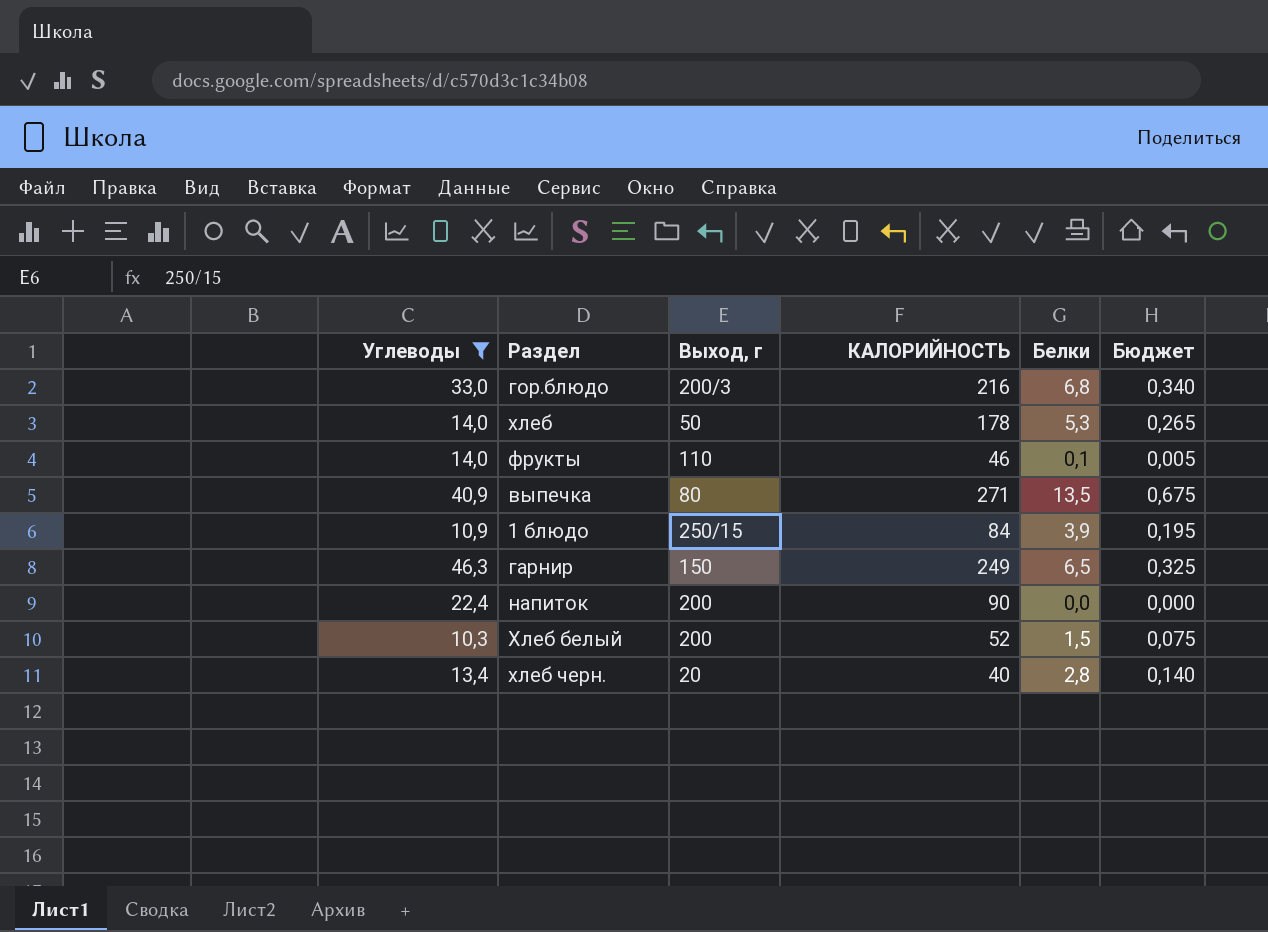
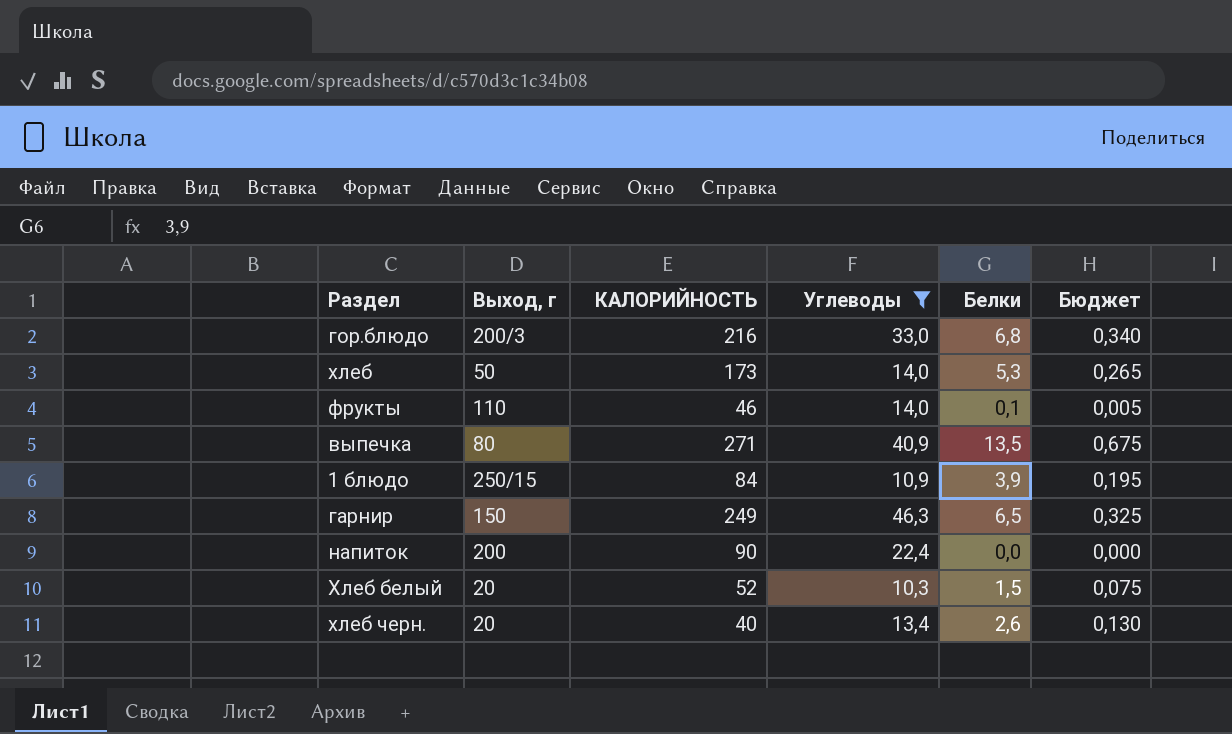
column Углеводы | position: 1 -> 4
хлеб | КАЛОРИЙНОСТЬ: 178 -> 173
Хлеб белый | Выход, г: 200 -> 20
хлеб черн. | Белки: 2,8 -> 2,6
хлеб черн. | Бюджет: 0,140 -> 0,130

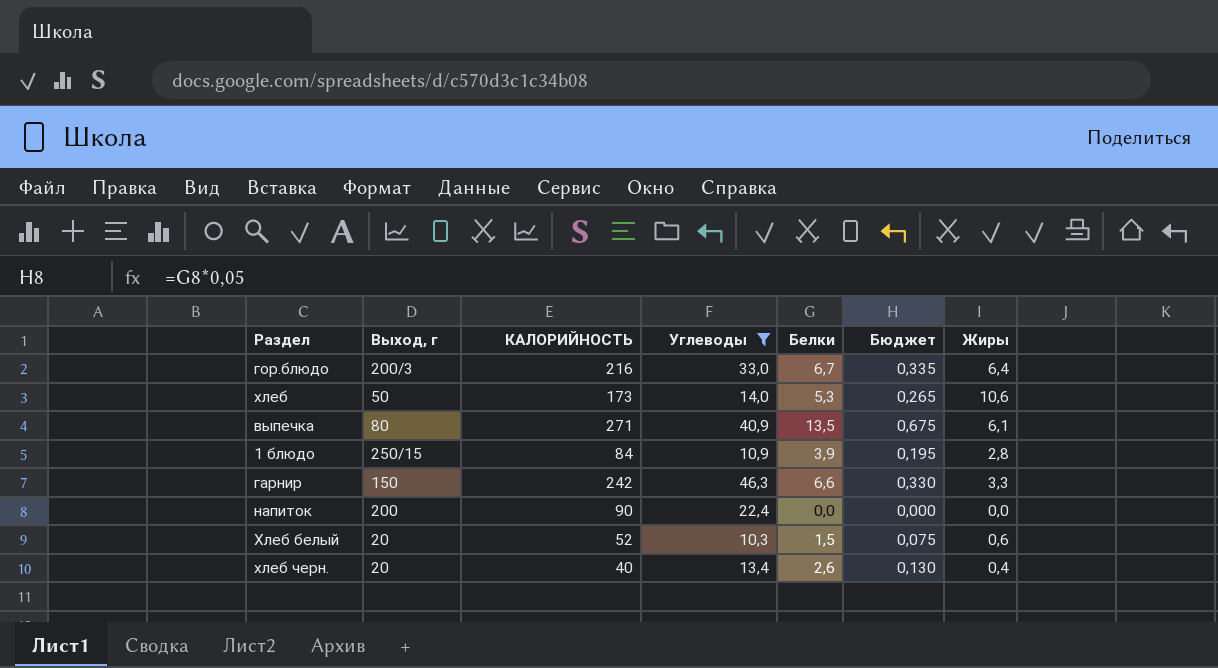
column Жиры | position: none -> 7
row фрукты: 110 | 46 | 14,0 | 0,1 | 0,005 -> none
гор.блюдо | Белки: 6,8 -> 6,7
гор.блюдо | Бюджет: 0,340 -> 0,335
гарнир | КАЛОРИЙНОСТЬ: 249 -> 242
гарнир | Белки: 6,5 -> 6,6
гарнир | Бюджет: 0,325 -> 0,330

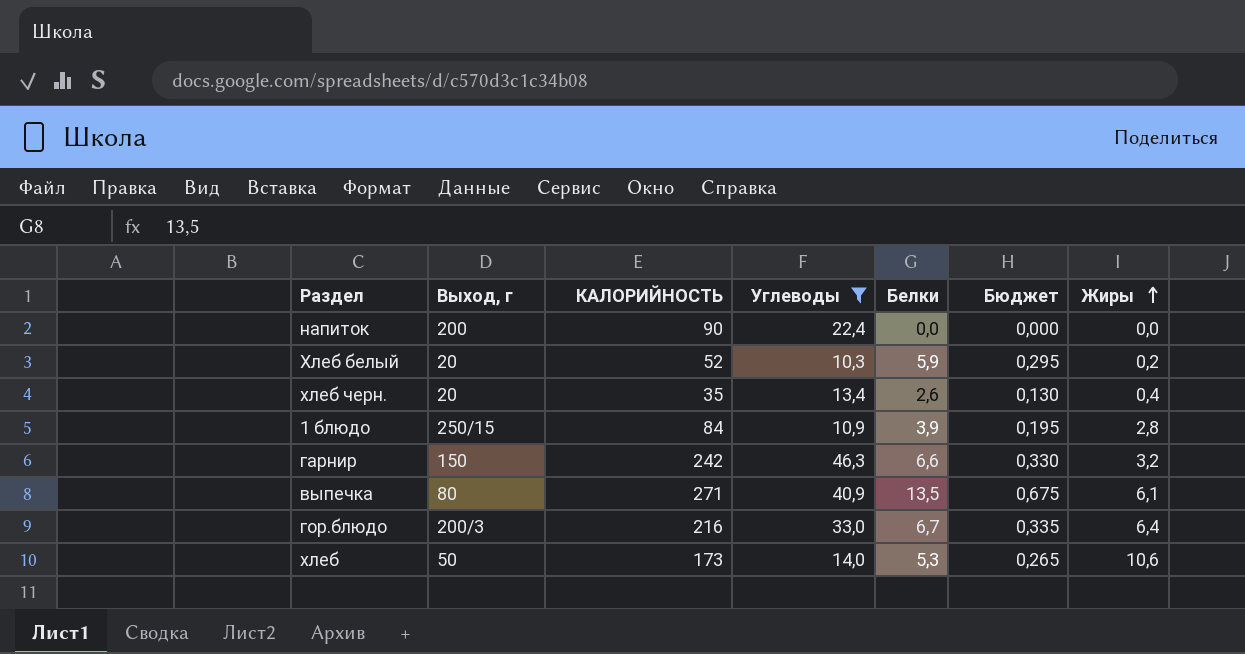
row order: none -> Жиры ascending
Хлеб белый | Белки: 1,5 -> 5,9
Хлеб белый | Бюджет: 0,075 -> 0,295
Хлеб белый | Жиры: 0,6 -> 0,2
хлеб черн. | КАЛОРИЙНОСТЬ: 40 -> 35
гарнир | Жиры: 3,3 -> 3,2

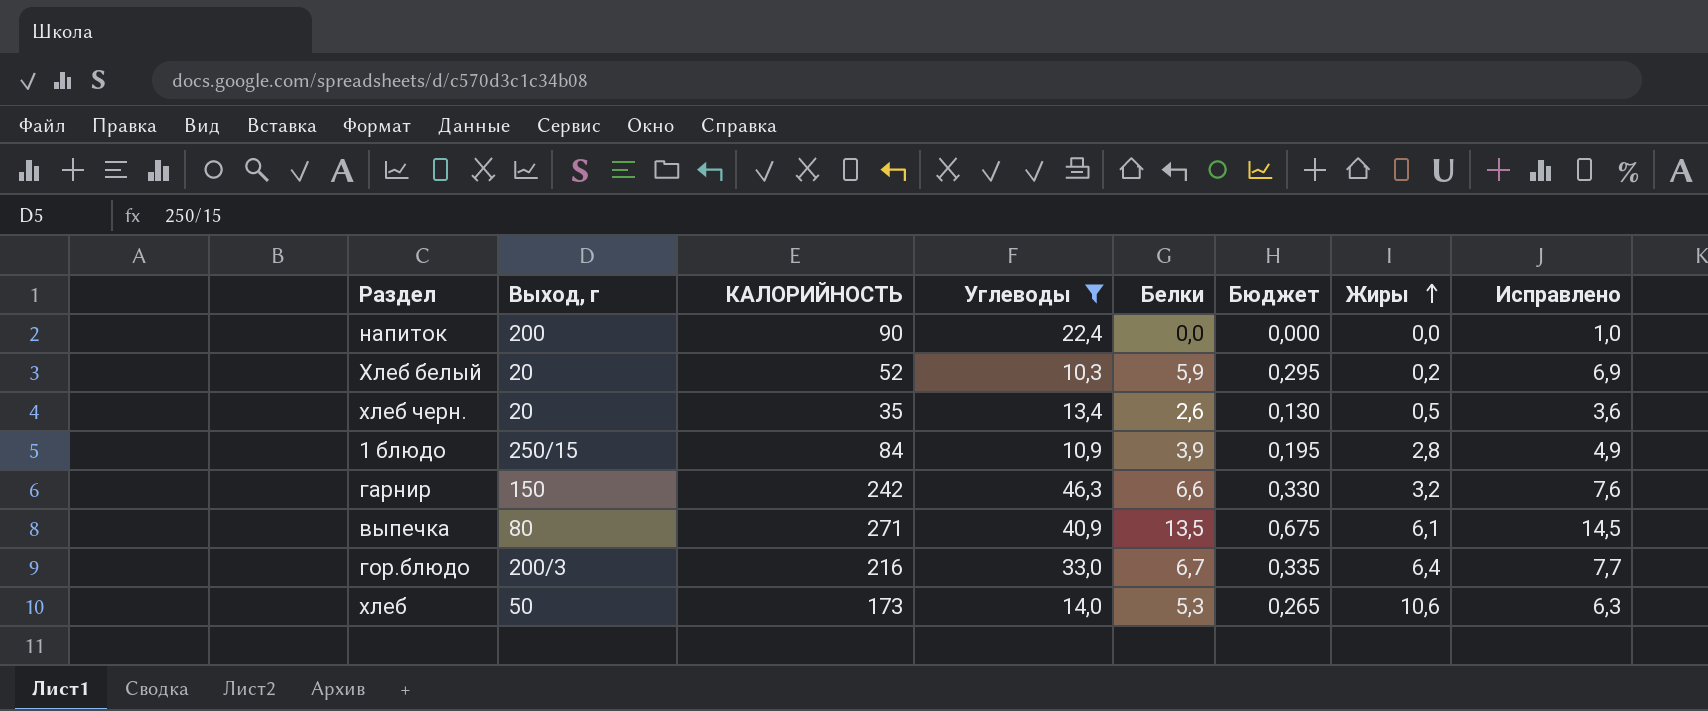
column Исправлено | formula: none -> [Белки] + 1
хлеб черн. | Жиры: 0,4 -> 0,5

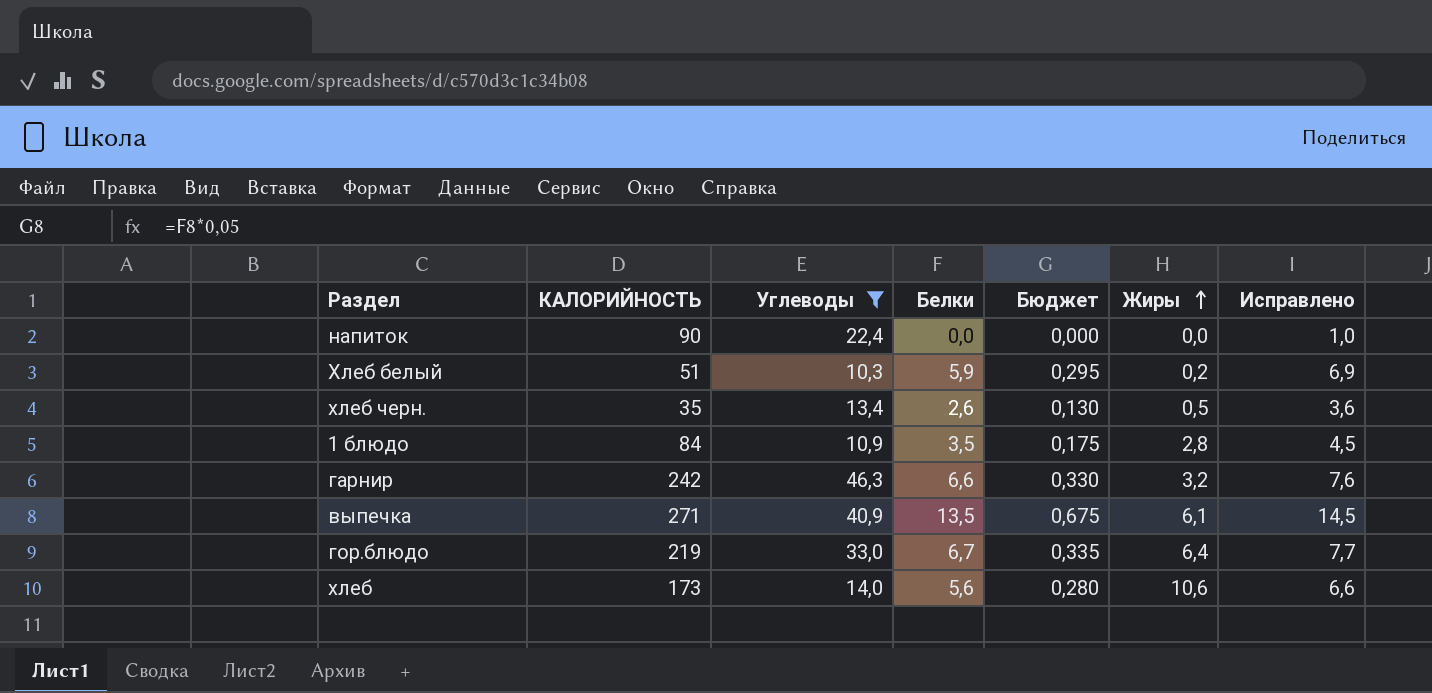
column Выход, г | position: 2 -> none
Хлеб белый | КАЛОРИЙНОСТЬ: 52 -> 51
1 блюдо | Белки: 3,9 -> 3,5
1 блюдо | Бюджет: 0,195 -> 0,175
1 блюдо | Исправлено: 4,9 -> 4,5
гор.блюдо | КАЛОРИЙНОСТЬ: 216 -> 219
хлеб | Белки: 5,3 -> 5,6
хлеб | Бюджет: 0,265 -> 0,280
хлеб | Исправлено: 6,3 -> 6,6

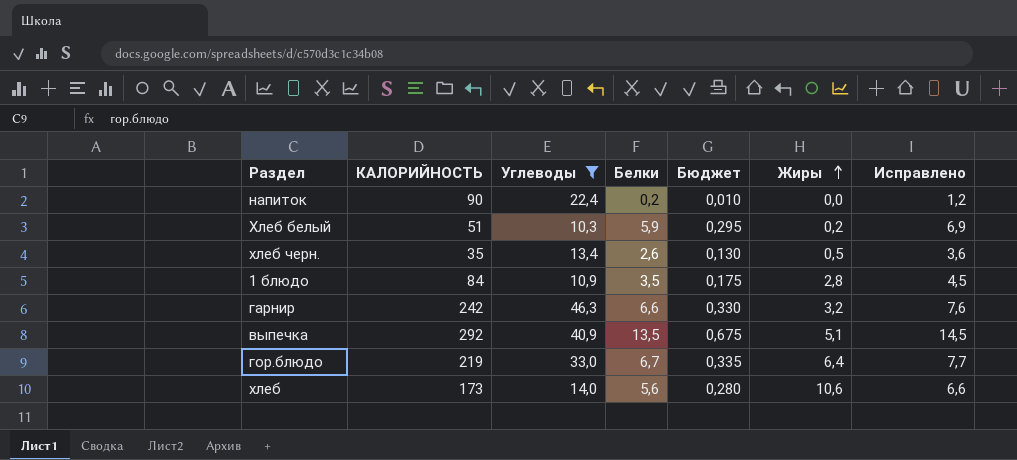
напиток | Белки: 0,0 -> 0,2
напиток | Бюджет: 0,000 -> 0,010
напиток | Исправлено: 1,0 -> 1,2
выпечка | КАЛОРИЙНОСТЬ: 271 -> 292
выпечка | Жиры: 6,1 -> 5,1

